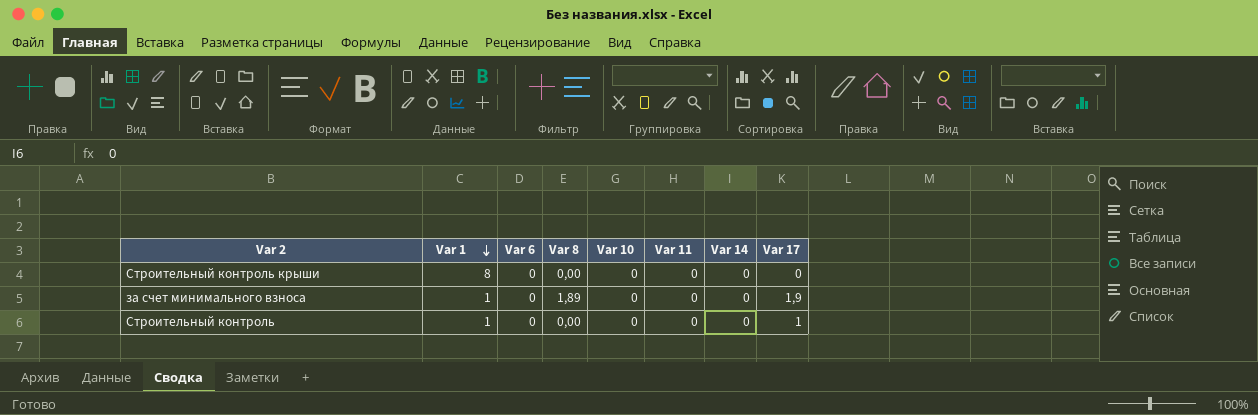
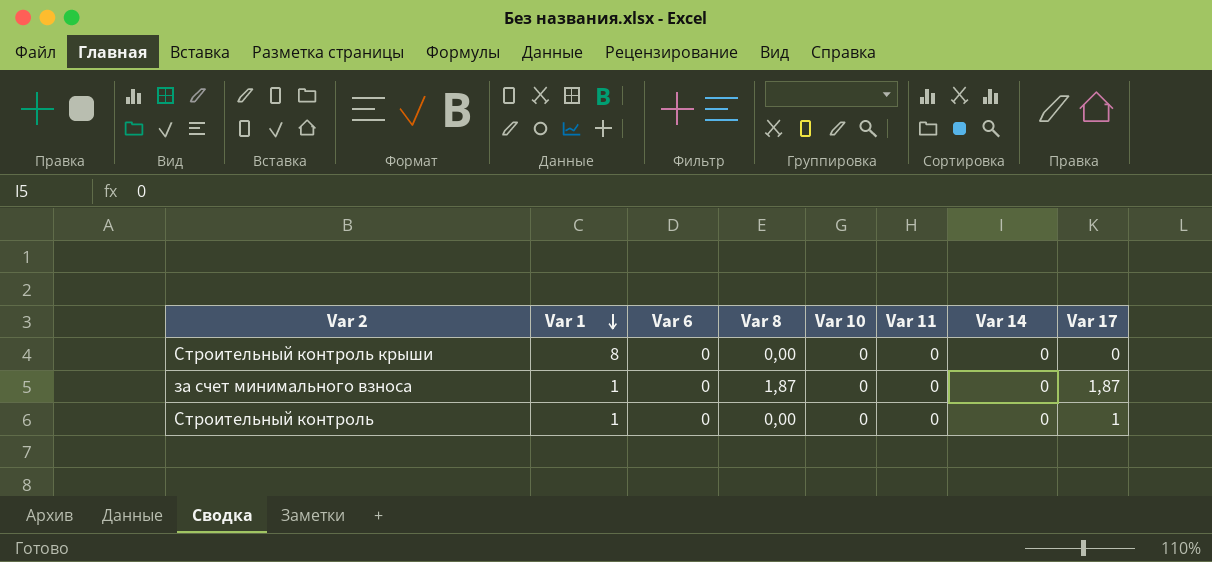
за счет минимального взноса | Var 8: 1,89 -> 1,87
за счет минимального взноса | Var 17: 1,9 -> 1,87

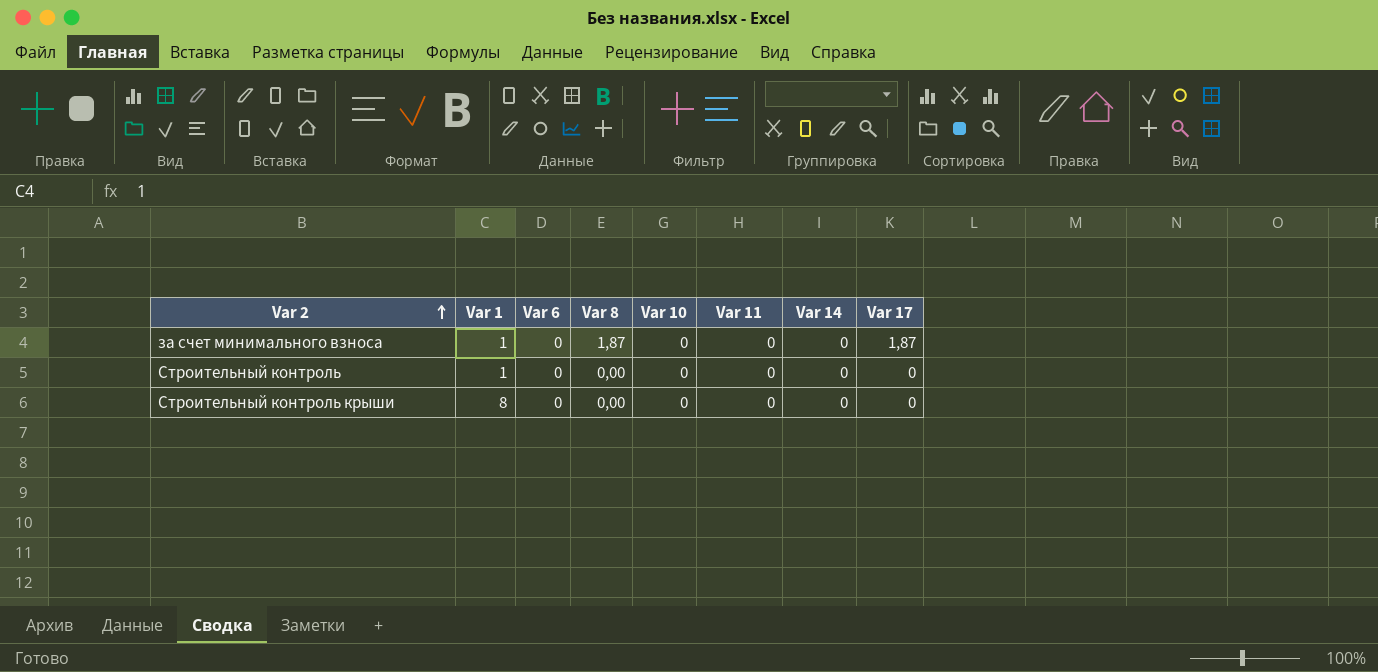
row order: Var 1 descending -> Var 2 ascending
Строительный контроль | Var 17: 1 -> 0

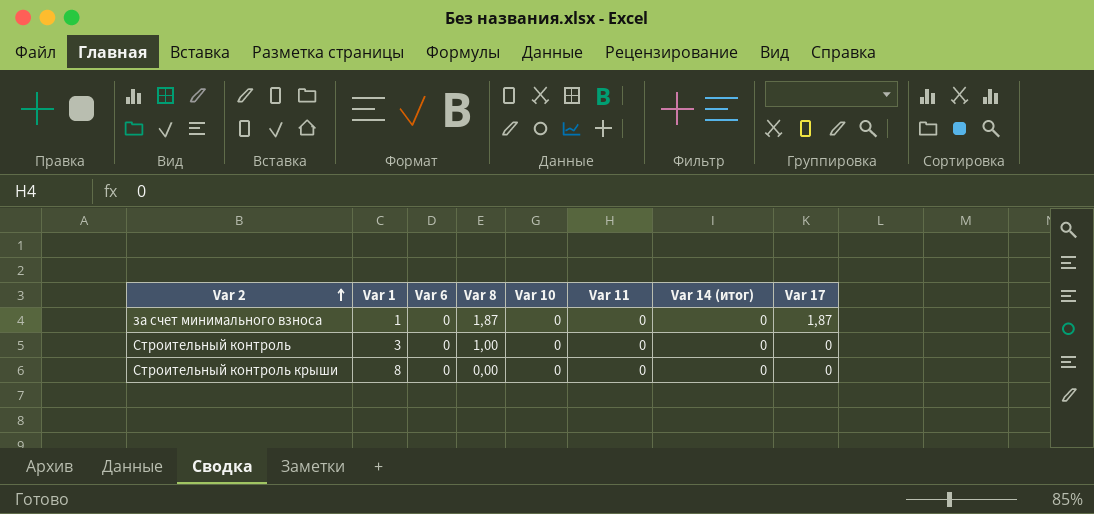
column name: Var 14 -> Var 14 (итог)
Строительный контроль | Var 1: 1 -> 3
Строительный контроль | Var 8: 0,00 -> 1,00

